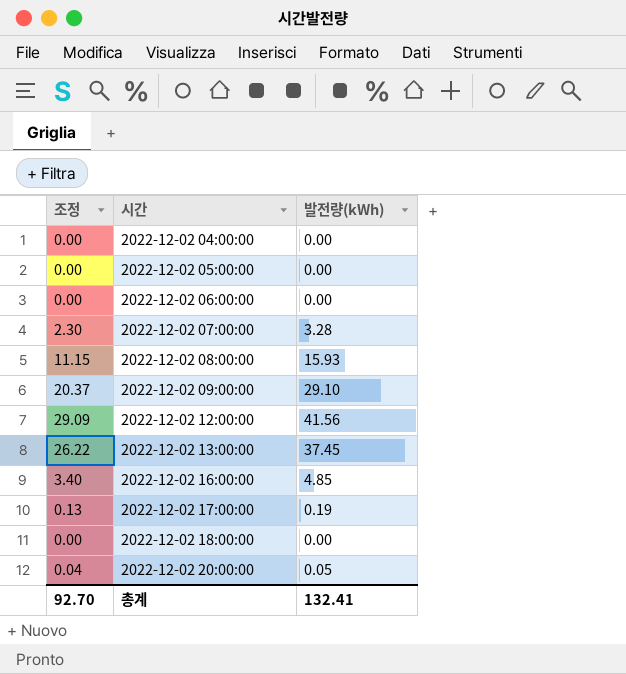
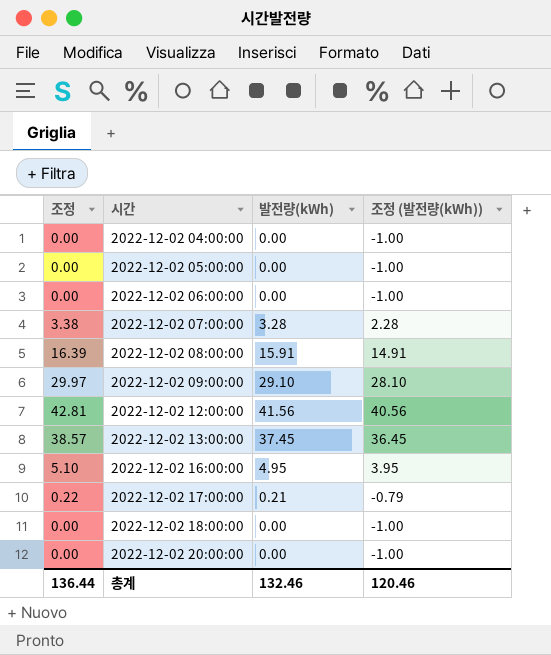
column 조정 | formula: [발전량(kWh)] * 0.7 -> [발전량(kWh)] * 1.03
column 조정 (발전량(kWh)) | formula: none -> [발전량(kWh)] - 1
2022-12-02 08:00:00 | 발전량(kWh): 15.93 -> 15.91
2022-12-02 16:00:00 | 발전량(kWh): 4.85 -> 4.95
2022-12-02 17:00:00 | 발전량(kWh): 0.19 -> 0.21
2022-12-02 20:00:00 | 발전량(kWh): 0.05 -> 0.00
총계 | 조정: 92.70 -> 136.44
총계 | 발전량(kWh): 132.41 -> 132.46

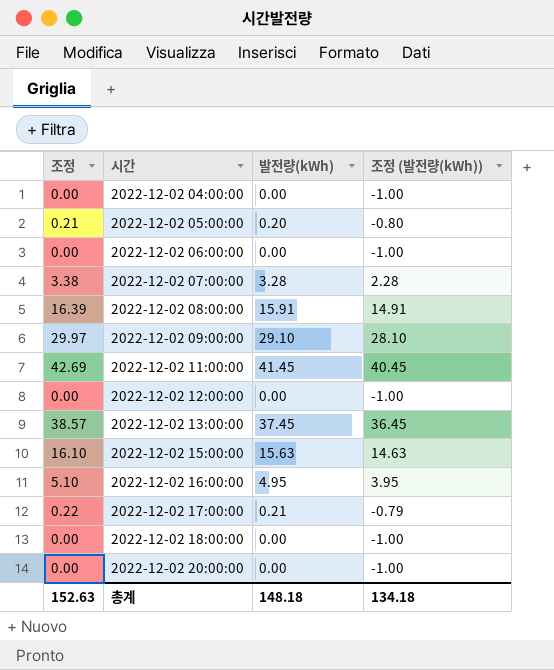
2022-12-02 05:00:00 | 조정: 0.00 -> 0.21
2022-12-02 05:00:00 | 발전량(kWh): 0.00 -> 0.20
2022-12-02 05:00:00 | 조정 (발전량(kWh)): -1.00 -> -0.80
row 2022-12-02 11:00:00: none -> 42.69 | 41.45 | 40.45
2022-12-02 12:00:00 | 조정: 42.81 -> 0.00
2022-12-02 12:00:00 | 발전량(kWh): 41.56 -> 0.00
2022-12-02 12:00:00 | 조정 (발전량(kWh)): 40.56 -> -1.00
row 2022-12-02 15:00:00: none -> 16.10 | 15.63 | 14.63
총계 | 조정: 136.44 -> 152.63
총계 | 발전량(kWh): 132.46 -> 148.18
총계 | 조정 (발전량(kWh)): 120.46 -> 134.18

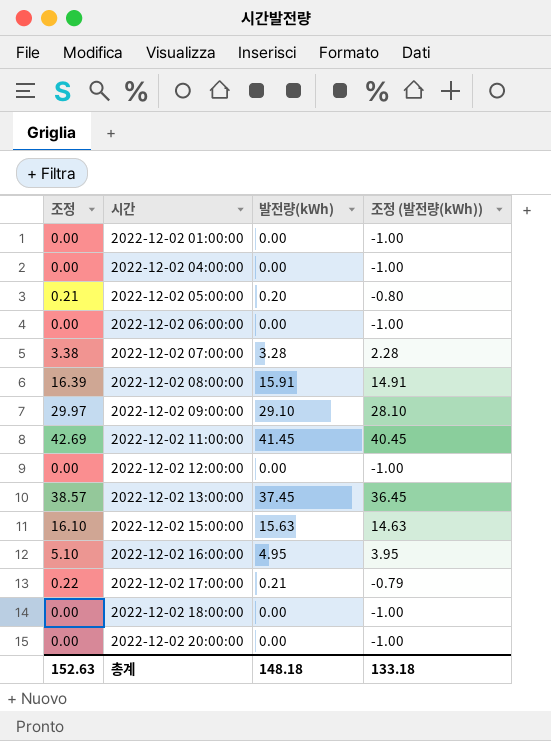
row 2022-12-02 01:00:00: none -> 0.00 | 0.00 | -1.00
총계 | 조정 (발전량(kWh)): 134.18 -> 133.18

